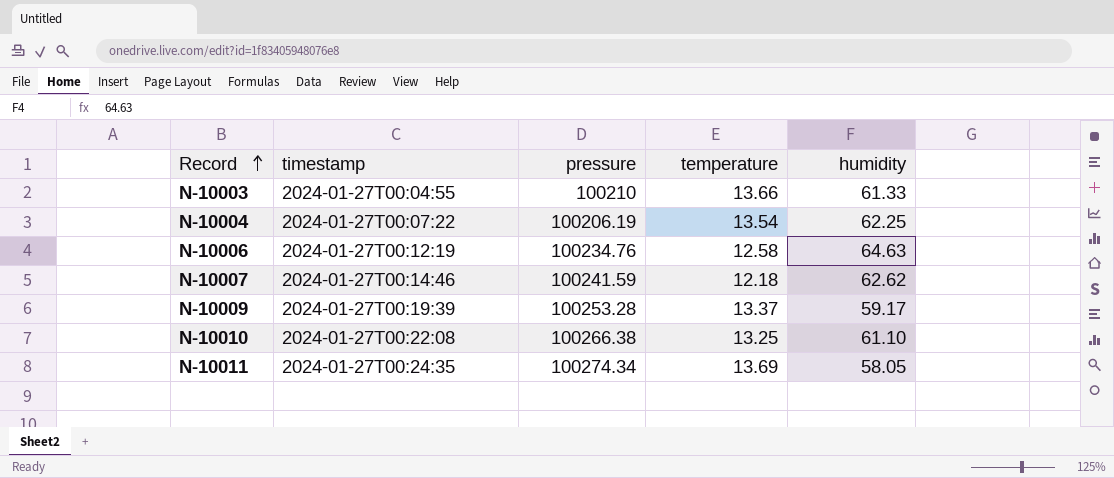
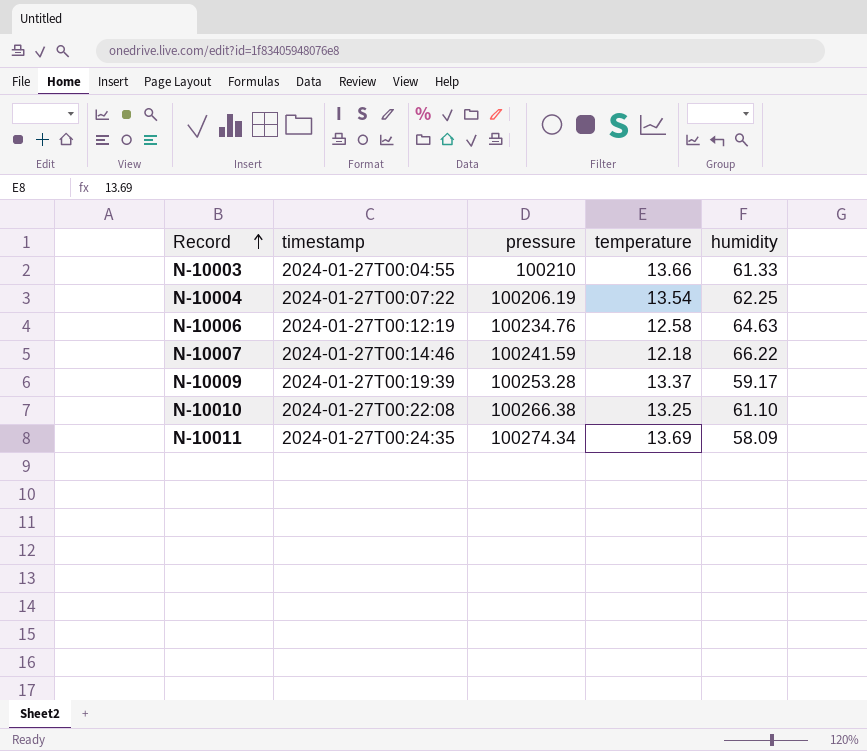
N-10007 | humidity: 62.62 -> 66.22
N-10011 | humidity: 58.05 -> 58.09

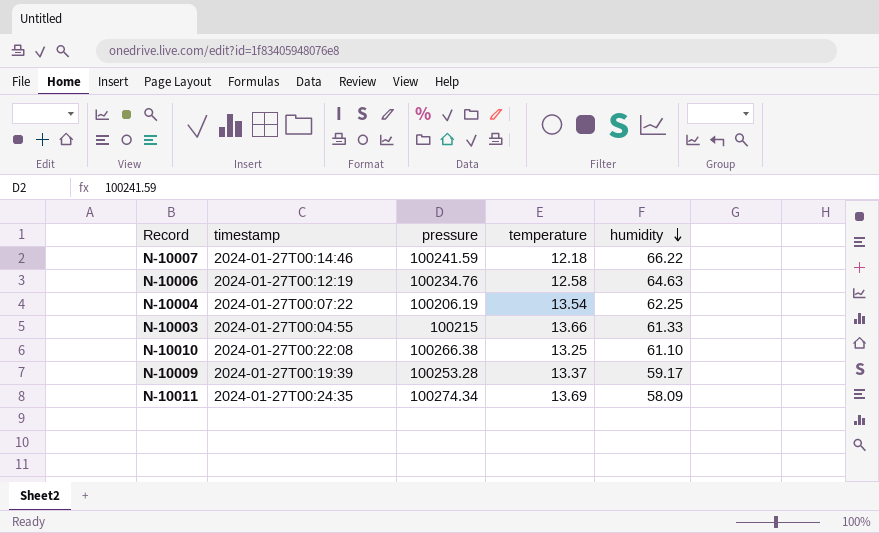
row order: Record ascending -> humidity descending
N-10003 | pressure: 100210 -> 100215

